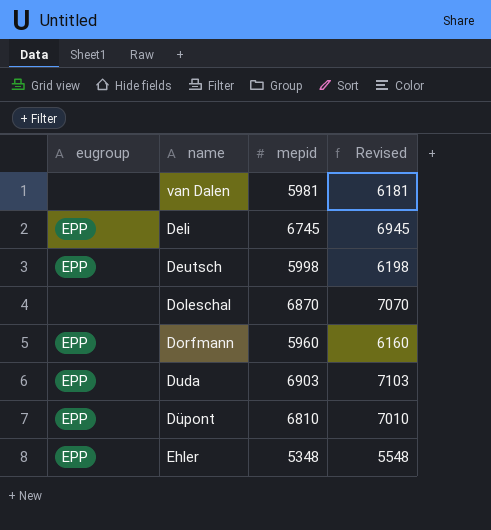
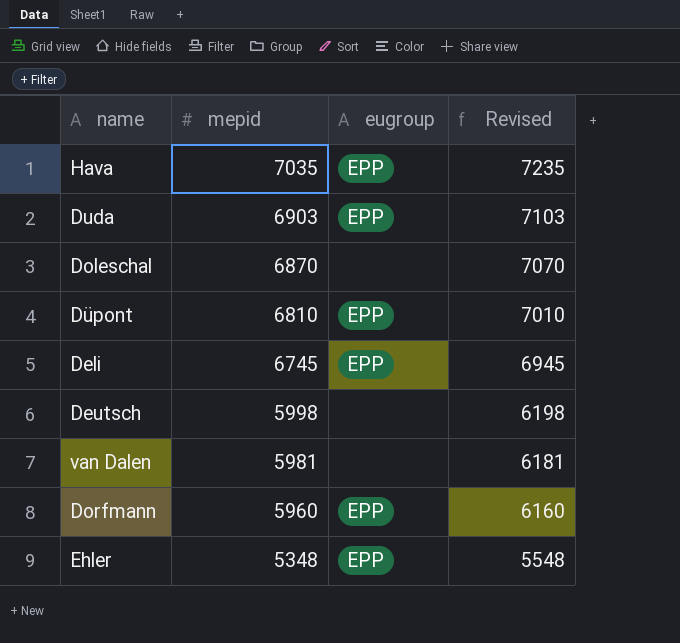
row order: none -> mepid descending
column eugroup | position: 1 -> 3
row Hava: none -> 7035 | EPP | 7235
Deutsch | eugroup: EPP -> none

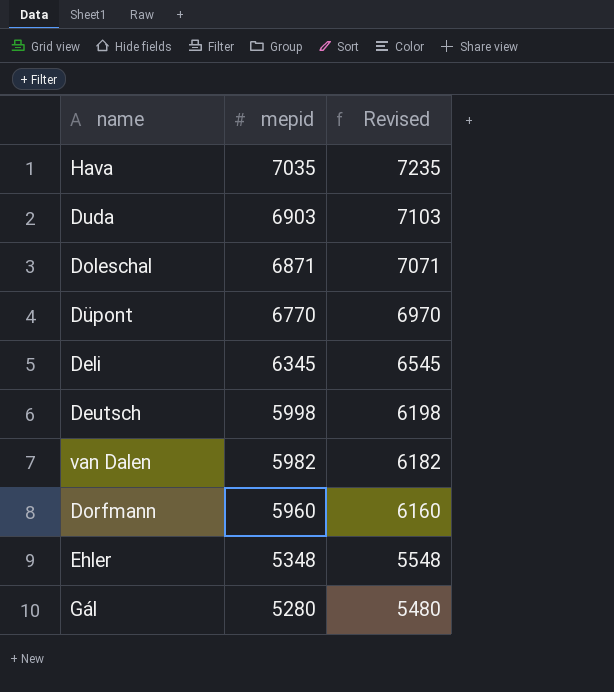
column eugroup | position: 3 -> none
Doleschal | mepid: 6870 -> 6871
Doleschal | Revised: 7070 -> 7071
Düpont | mepid: 6810 -> 6770
Düpont | Revised: 7010 -> 6970
Deli | mepid: 6745 -> 6345
Deli | Revised: 6945 -> 6545
van Dalen | mepid: 5981 -> 5982
van Dalen | Revised: 6181 -> 6182
row Gál: none -> 5280 | 5480

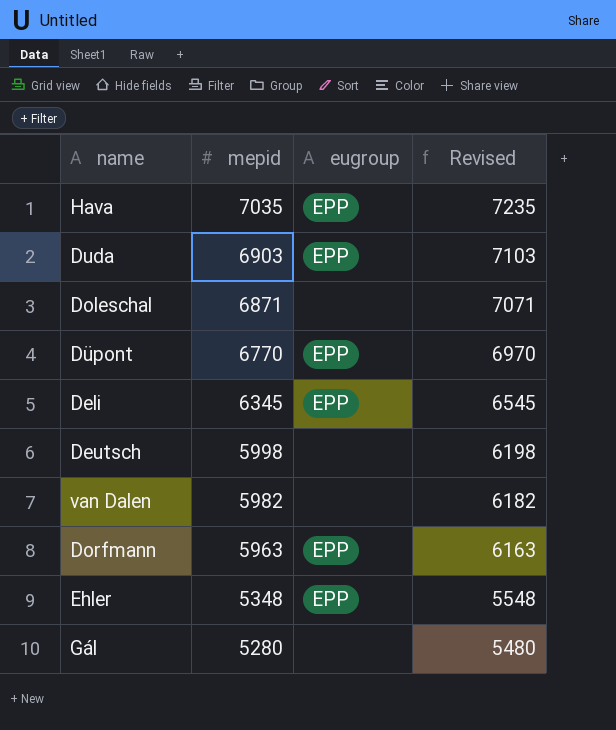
column eugroup | position: none -> 3
Dorfmann | mepid: 5960 -> 5963
Dorfmann | Revised: 6160 -> 6163

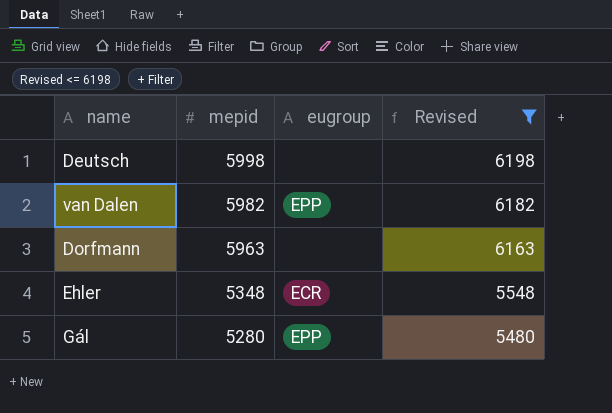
filter: none -> Revised <= 6198
van Dalen | eugroup: none -> EPP
Dorfmann | eugroup: EPP -> none
Ehler | eugroup: EPP -> ECR
Gál | eugroup: none -> EPP

